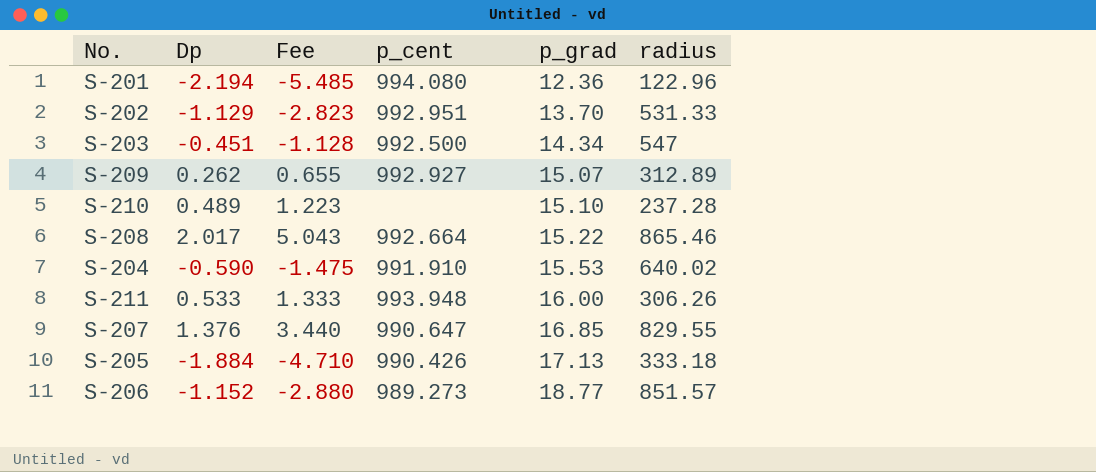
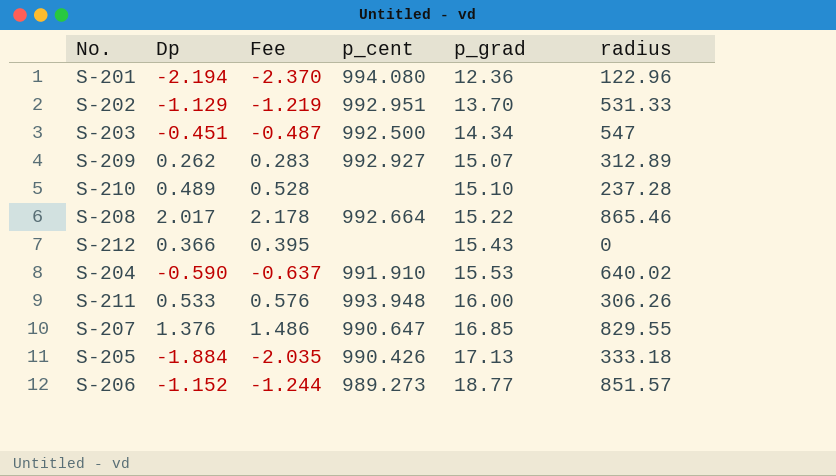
column Fee | formula: [Dp] * 2.5 -> [Dp] * 1.08
row S-212: none -> 0.366 | 0.395 | none | 15.43 | 0

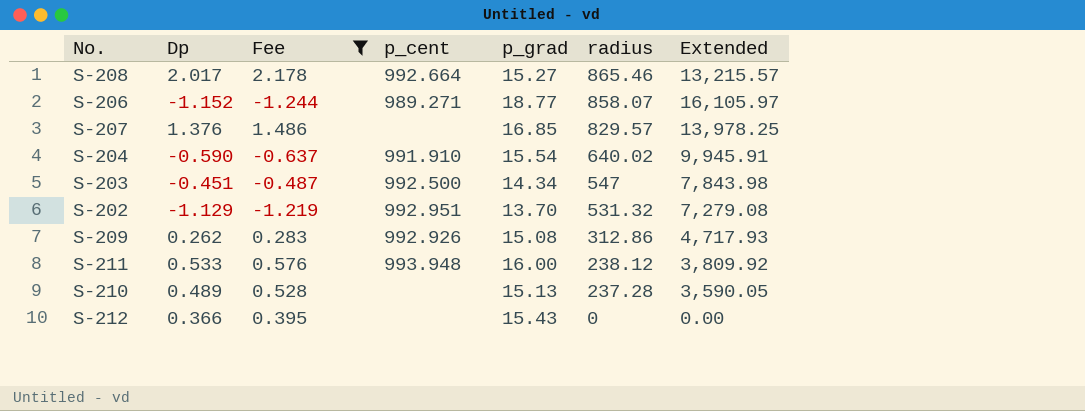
filter: none -> Fee >= -1.244
row order: p_grad ascending -> radius descending
column Extended | formula: none -> [p_grad] * [radius]
S-208 | p_grad: 15.22 -> 15.27
S-206 | p_cent: 989.273 -> 989.271
S-206 | radius: 851.57 -> 858.07
S-207 | p_cent: 990.647 -> none
S-207 | radius: 829.55 -> 829.57
S-204 | p_grad: 15.53 -> 15.54
S-202 | radius: 531.33 -> 531.32
S-209 | p_cent: 992.927 -> 992.926
S-209 | p_grad: 15.07 -> 15.08
S-209 | radius: 312.89 -> 312.86
S-211 | radius: 306.26 -> 238.12
S-210 | p_grad: 15.10 -> 15.13

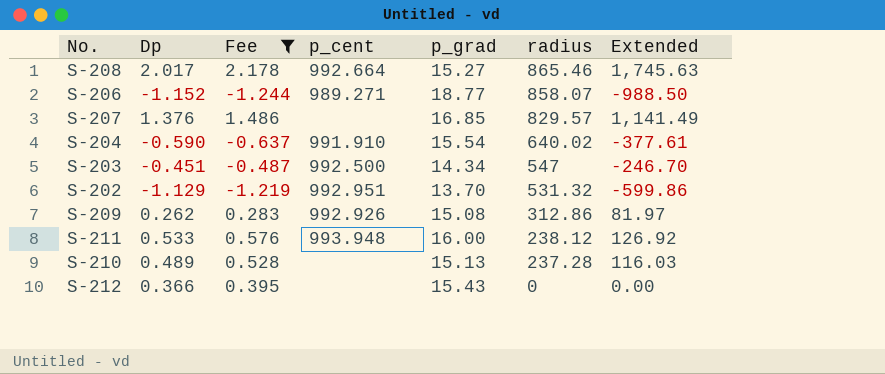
column Extended | formula: [p_grad] * [radius] -> [Dp] * [radius]

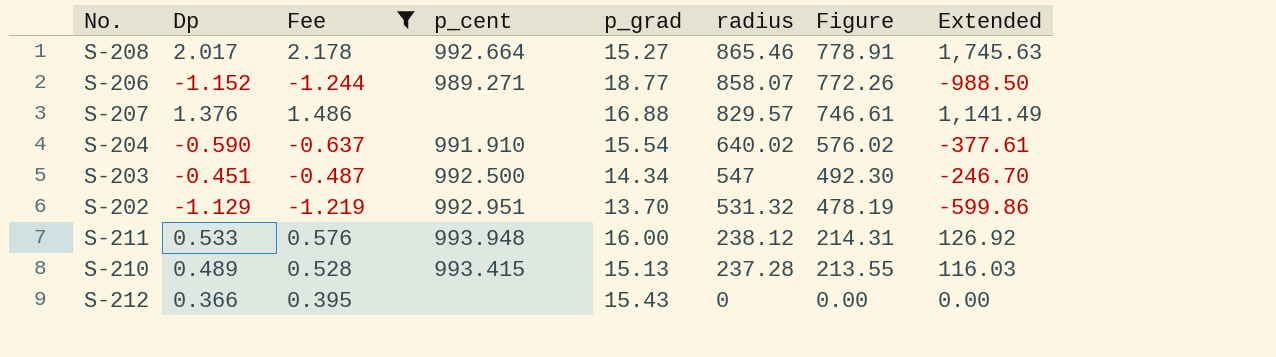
column Figure | formula: none -> [radius] * 0.9
row S-209: 0.262 | 0.283 | 992.926 | 15.08 | 312.86 | 81.97 -> none
S-207 | p_grad: 16.85 -> 16.88
S-210 | p_cent: none -> 993.415

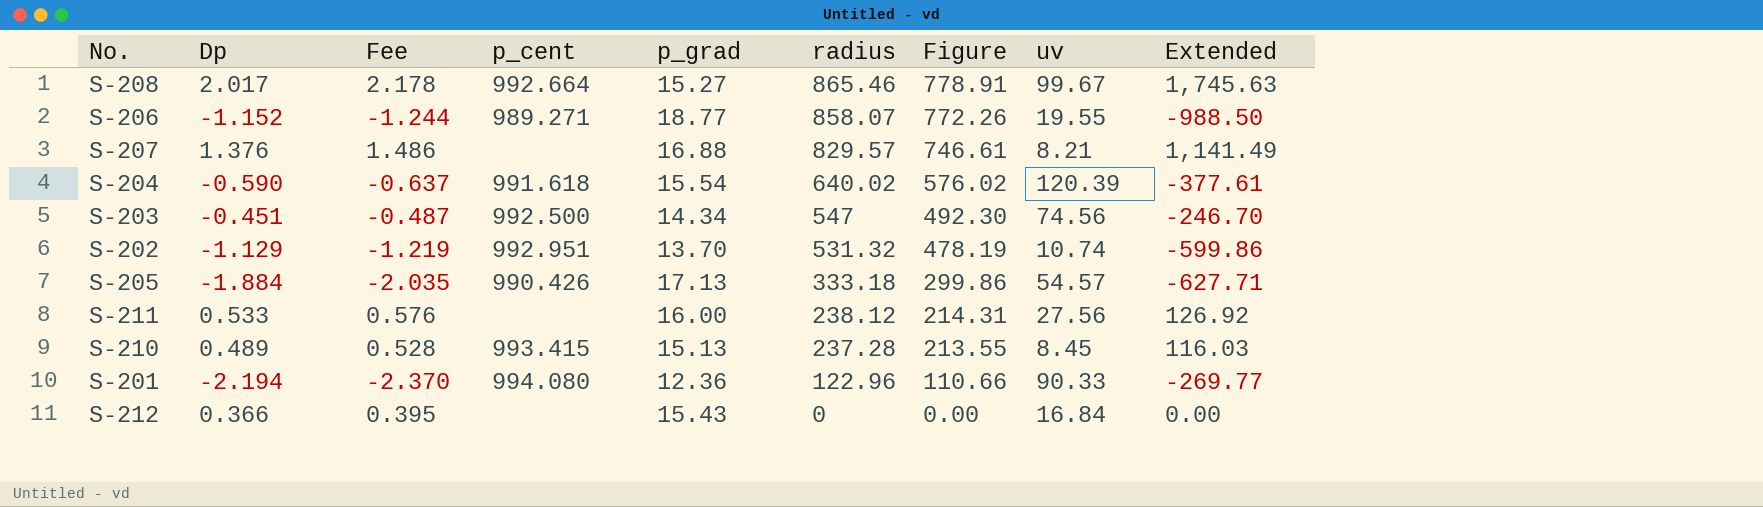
filter: Fee >= -1.244 -> none
column uv | position: none -> 8
S-204 | p_cent: 991.910 -> 991.618
S-211 | p_cent: 993.948 -> none

